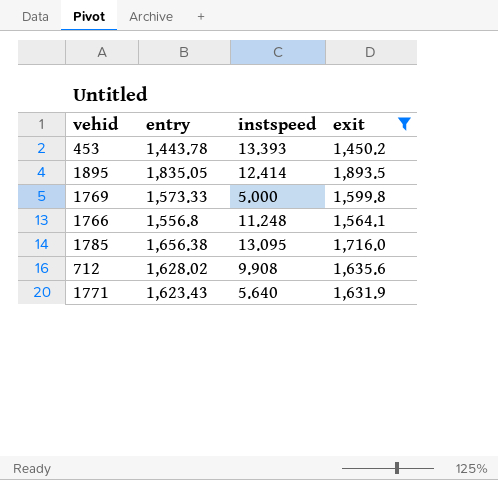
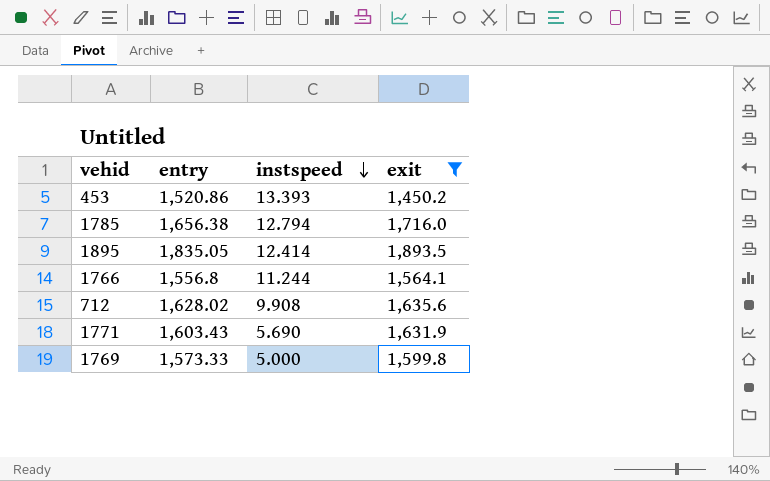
row order: none -> instspeed descending
453 | entry: 1,443.78 -> 1,520.86
1785 | instspeed: 13.095 -> 12.794
1766 | instspeed: 11.248 -> 11.244
1771 | entry: 1,623.43 -> 1,603.43
1771 | instspeed: 5.640 -> 5.690

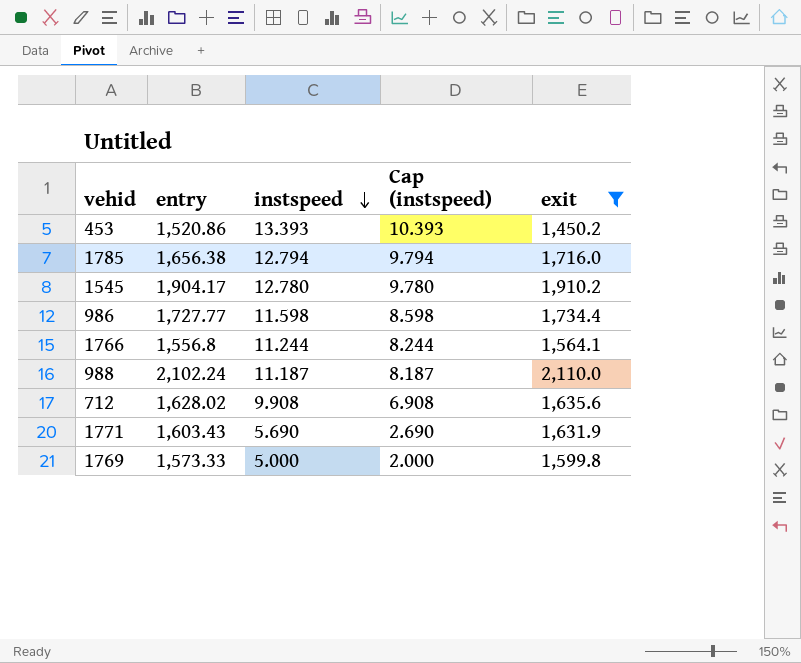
column Cap (instspeed) | formula: none -> [instspeed] - 3
row 1895: 1,835.05 | 12.414 | 1,893.5 -> none
row 1545: none -> 1,904.17 | 12.780 | 9.780 | 1,910.2
row 986: none -> 1,727.77 | 11.598 | 8.598 | 1,734.4
row 988: none -> 2,102.24 | 11.187 | 8.187 | 2,110.0

